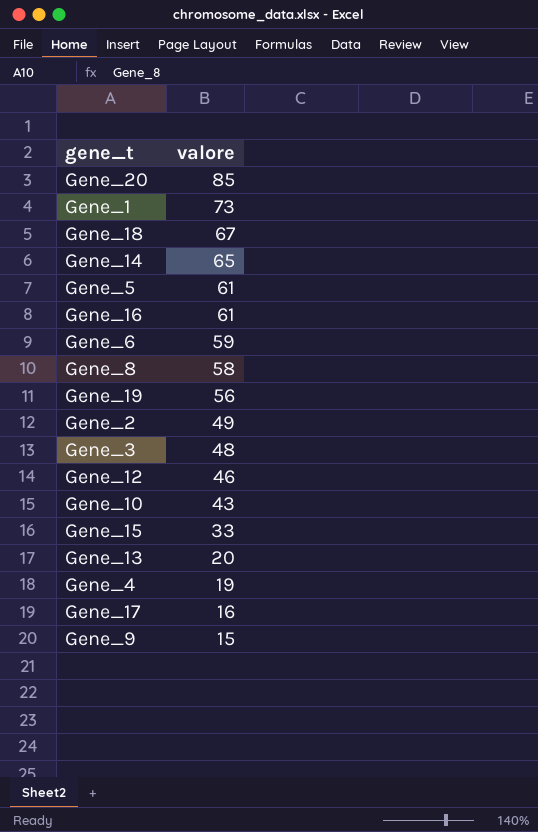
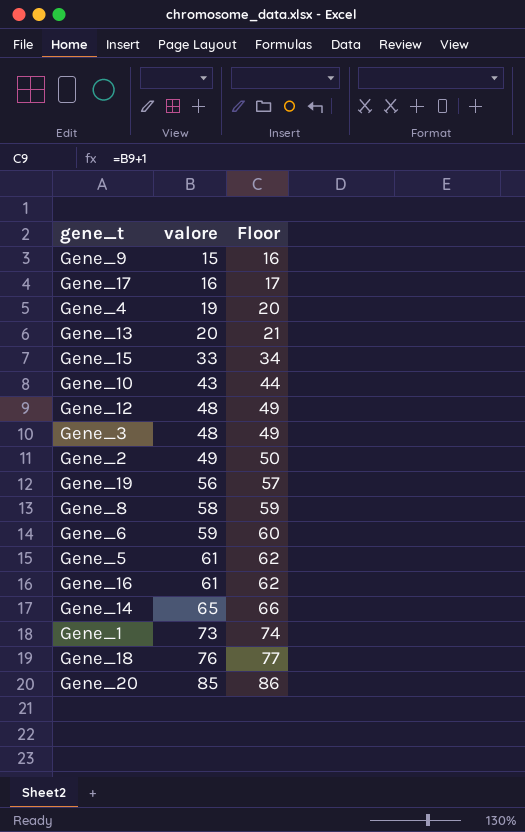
row order: valore descending -> valore ascending
column Floor | formula: none -> [valore] + 1
Gene_12 | valore: 46 -> 48
Gene_18 | valore: 67 -> 76

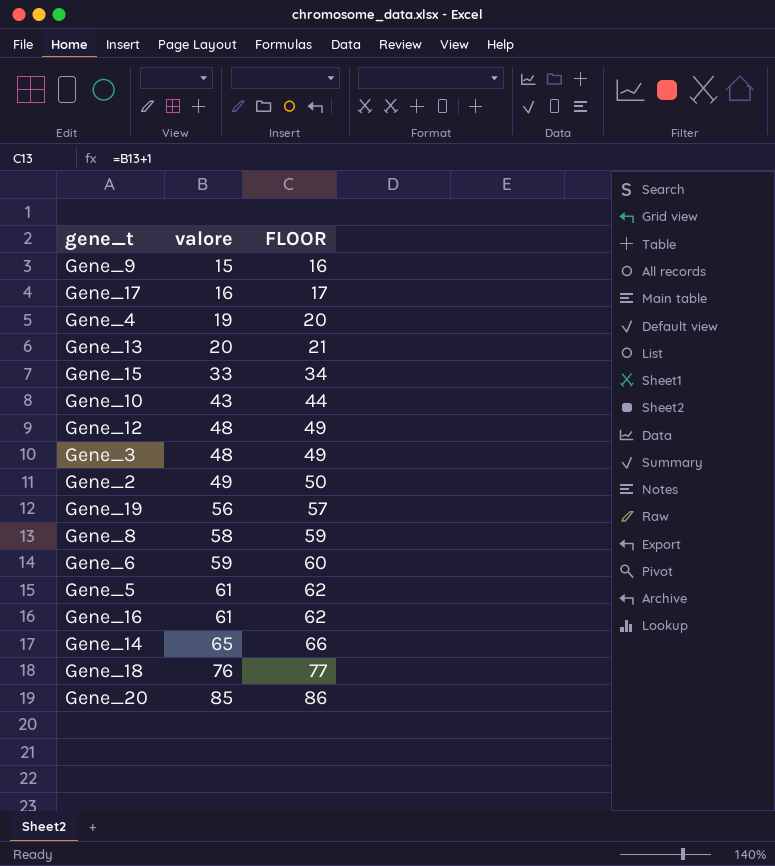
column name: Floor -> FLOOR
row Gene_1: 73 | 74 -> none

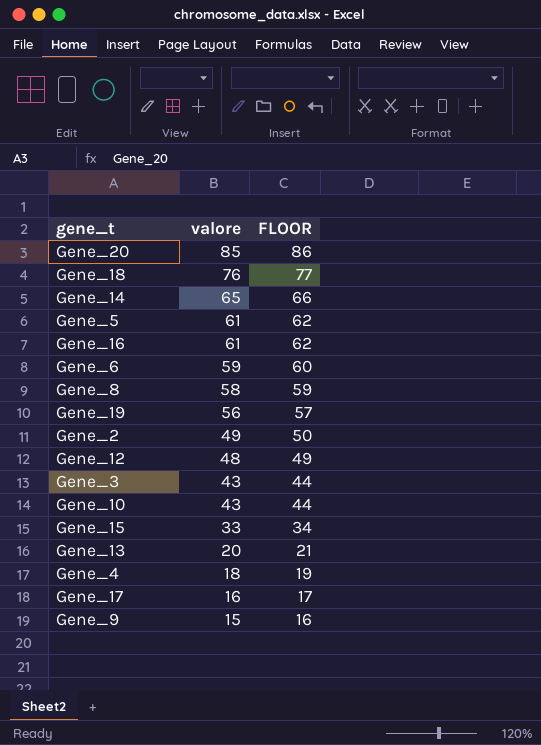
row order: valore ascending -> valore descending
Gene_3 | valore: 48 -> 43
Gene_3 | FLOOR: 49 -> 44
Gene_4 | valore: 19 -> 18
Gene_4 | FLOOR: 20 -> 19

